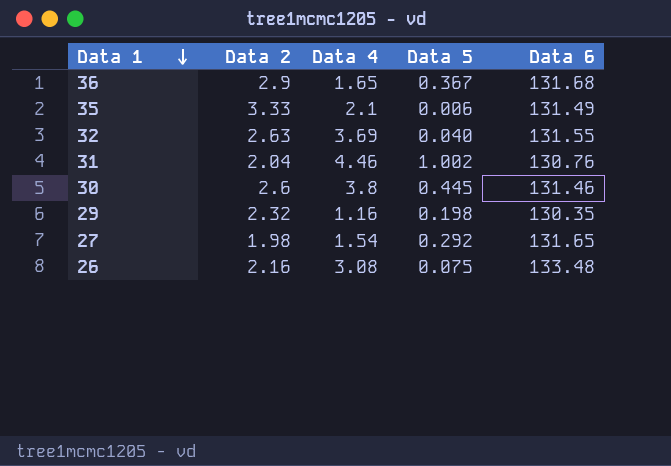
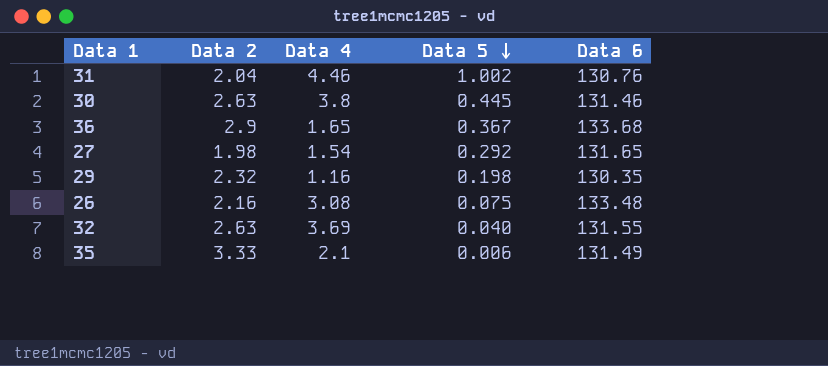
row order: Data 1 descending -> Data 5 descending
30 | Data 2: 2.6 -> 2.63
36 | Data 6: 131.68 -> 133.68

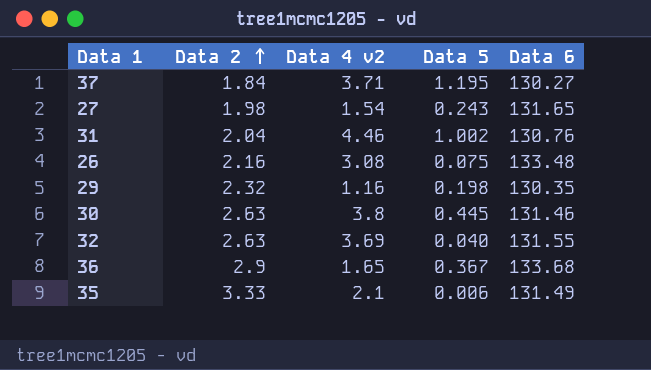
row order: Data 5 descending -> Data 2 ascending
column name: Data 4 -> Data 4 v2
row 37: none -> 1.84 | 3.71 | 1.195 | 130.27
27 | Data 5: 0.292 -> 0.243

